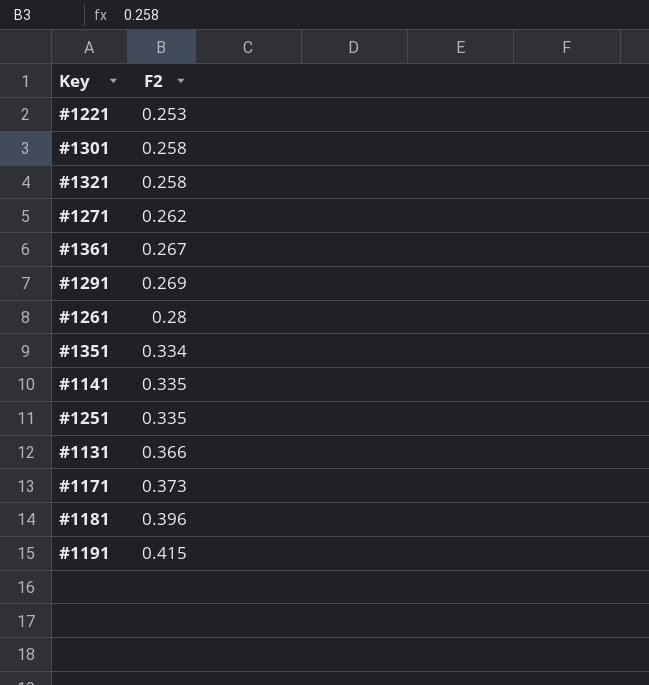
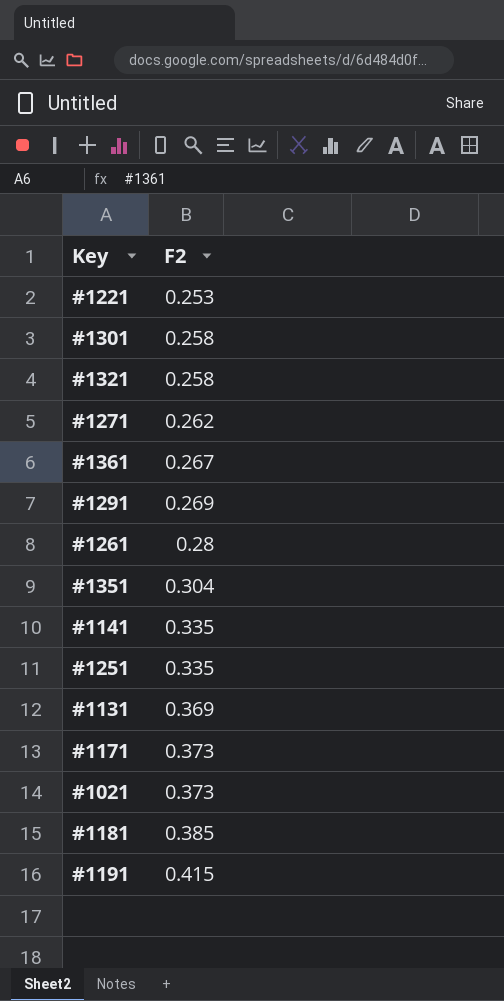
#1351 | F2: 0.334 -> 0.304
#1131 | F2: 0.366 -> 0.369
row #1021: none -> 0.373
#1181 | F2: 0.396 -> 0.385

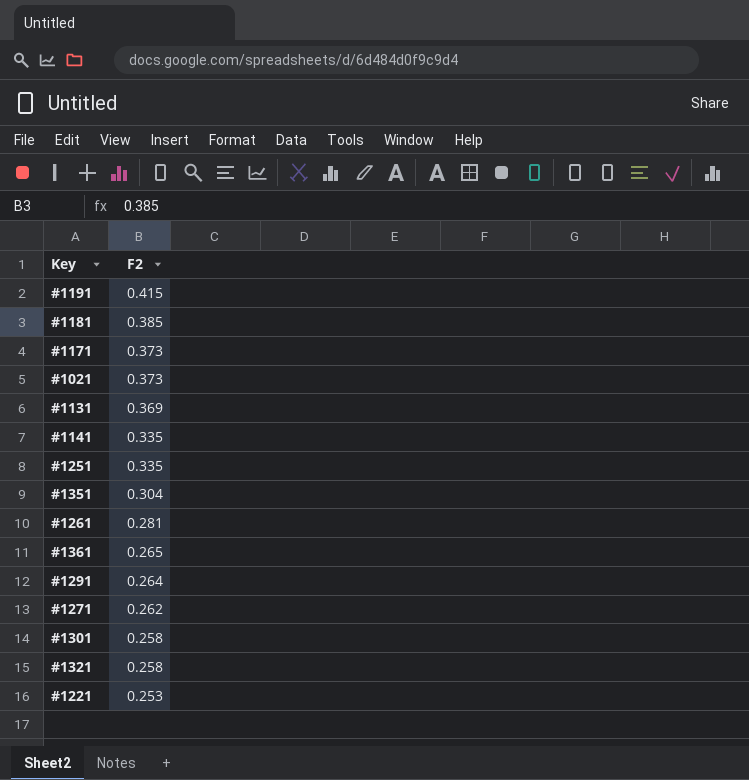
row order: F2 ascending -> F2 descending
#1261 | F2: 0.28 -> 0.281
#1361 | F2: 0.267 -> 0.265
#1291 | F2: 0.269 -> 0.264

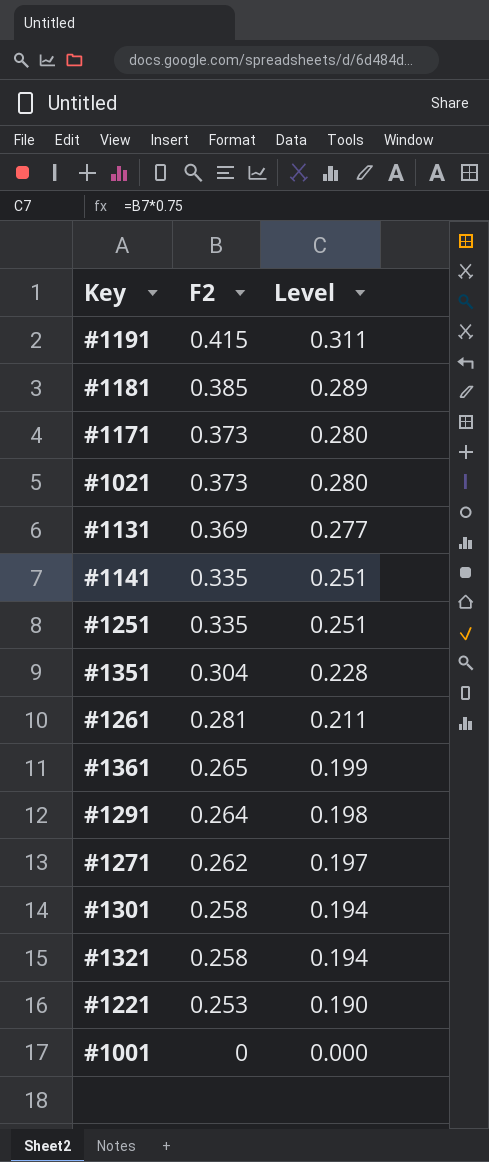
column Level | formula: none -> [F2] * 0.75
row #1001: none -> 0 | 0.000

